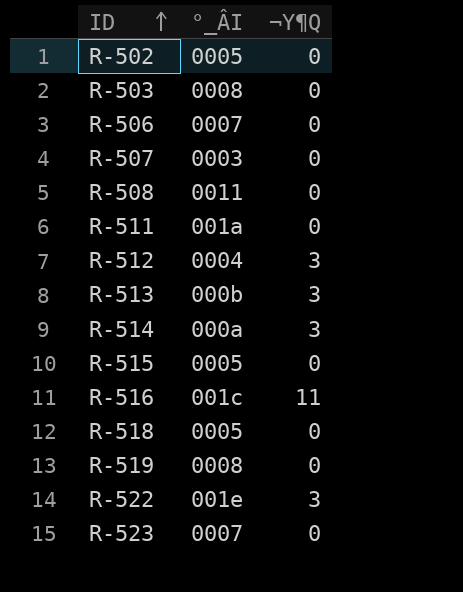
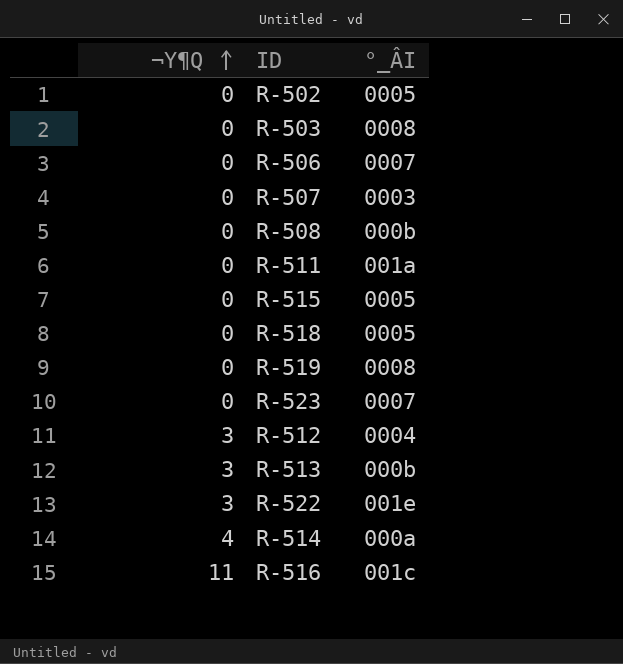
row order: ID ascending -> ¬Y¶Q ascending
column ¬Y¶Q | position: 3 -> 1
R-508 | °_ÂI: 0011 -> 000b
R-514 | ¬Y¶Q: 3 -> 4

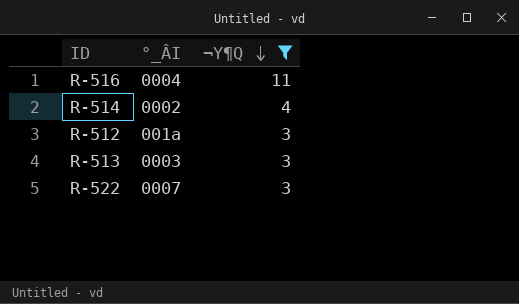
filter: none -> ¬Y¶Q != 0
row order: ¬Y¶Q ascending -> ¬Y¶Q descending
column ¬Y¶Q | position: 1 -> 3
R-516 | °_ÂI: 001c -> 0004
R-514 | °_ÂI: 000a -> 0002
R-512 | °_ÂI: 0004 -> 001a
R-513 | °_ÂI: 000b -> 0003
R-522 | °_ÂI: 001e -> 0007

